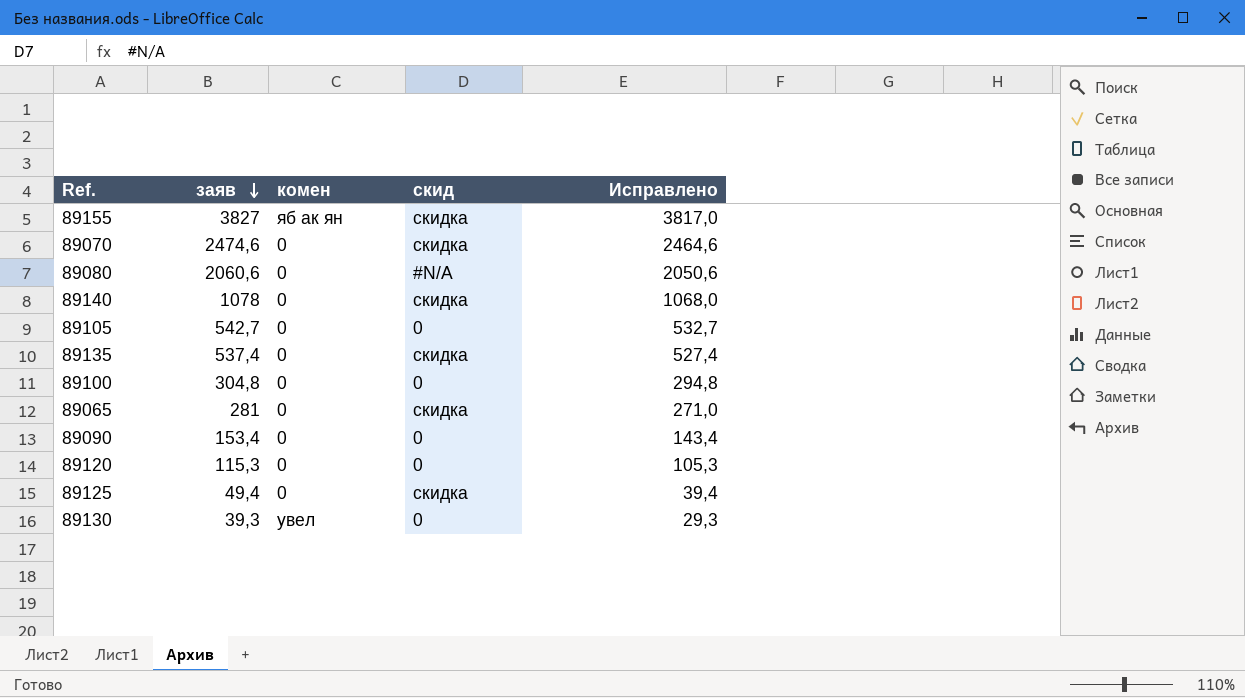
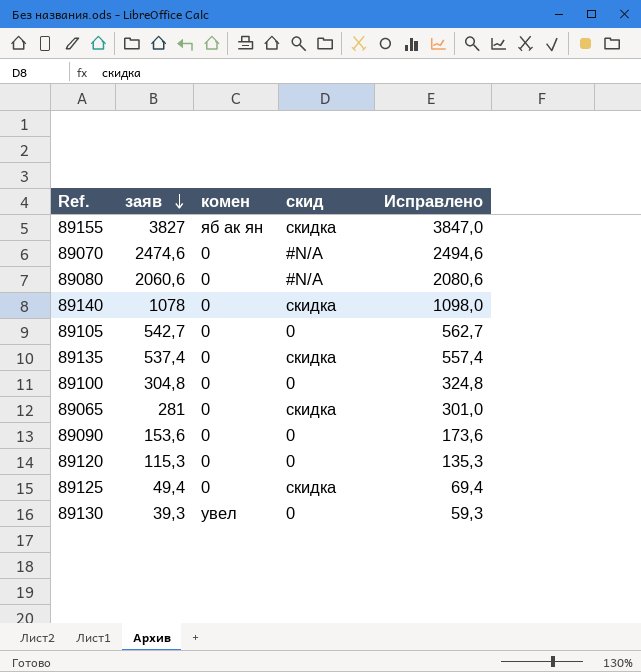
column Исправлено | formula: [заяв] - 10 -> [заяв] + 20
89070 | скид: скидка -> #N/A
89090 | заяв: 153,4 -> 153,6

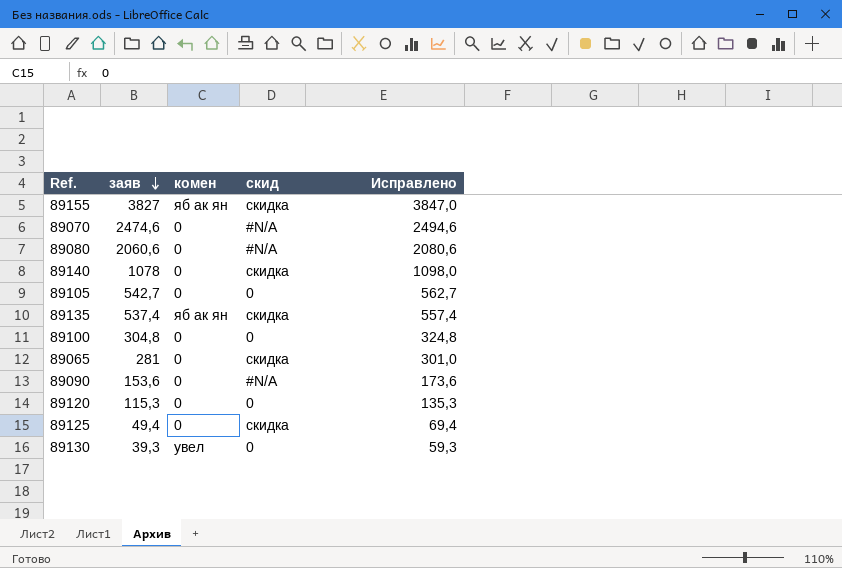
89135 | комен: 0 -> яб ак ян
89090 | скид: 0 -> #N/A

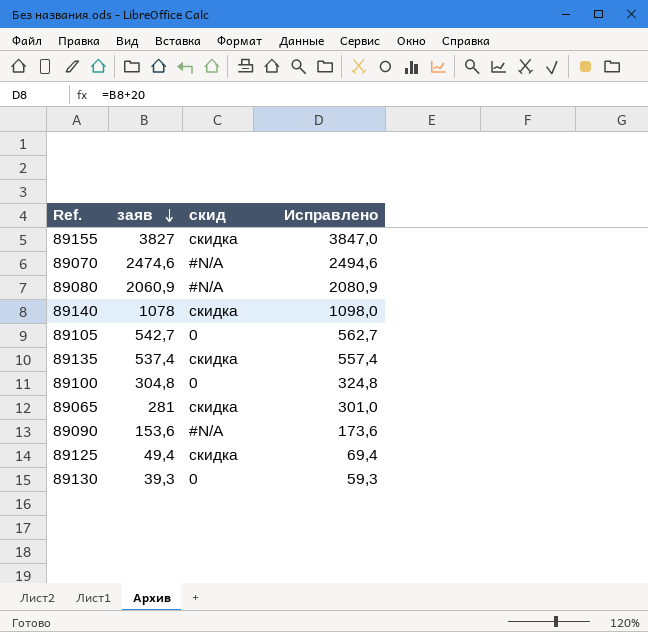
column комен | position: 3 -> none
row 89120: 115,3 | 0 | 0 | 135,3 -> none
89080 | заяв: 2060,6 -> 2060,9
89080 | Исправлено: 2080,6 -> 2080,9

